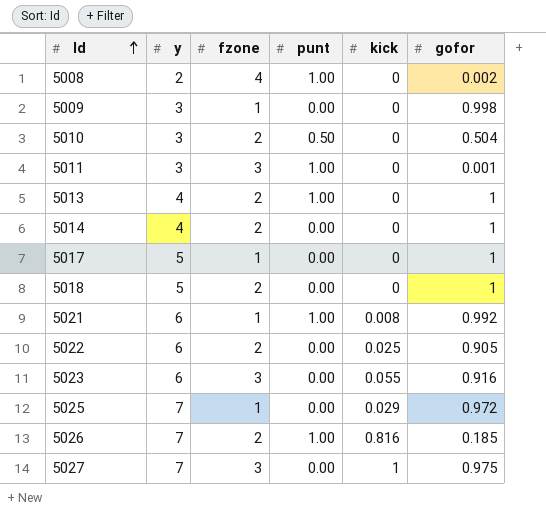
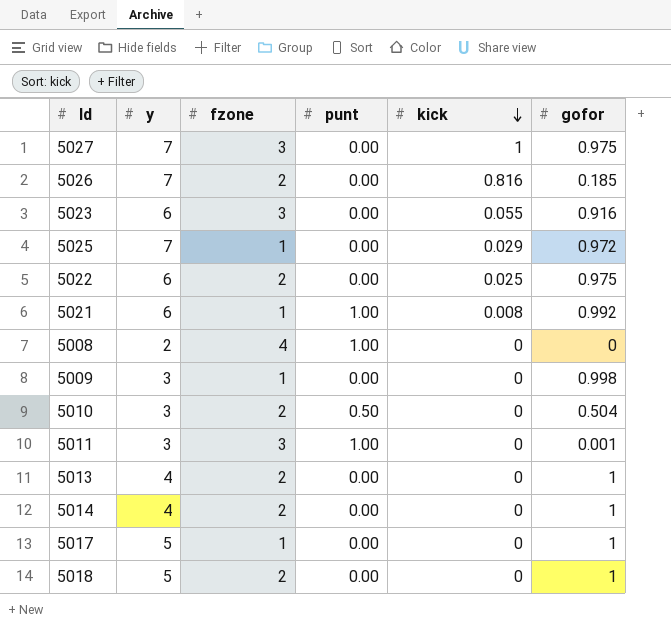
row order: Id ascending -> kick descending
5026 | punt: 1.00 -> 0.00
5022 | gofor: 0.905 -> 0.975
5008 | gofor: 0.002 -> 0
5013 | punt: 1.00 -> 0.00

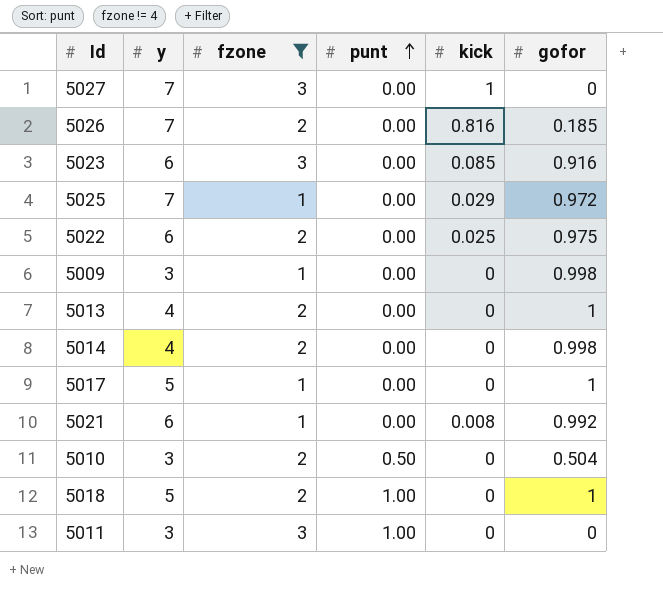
filter: none -> fzone != 4
row order: kick descending -> punt ascending
5027 | gofor: 0.975 -> 0
5023 | kick: 0.055 -> 0.085
5014 | gofor: 1 -> 0.998
5021 | punt: 1.00 -> 0.00
5018 | punt: 0.00 -> 1.00
5011 | gofor: 0.001 -> 0

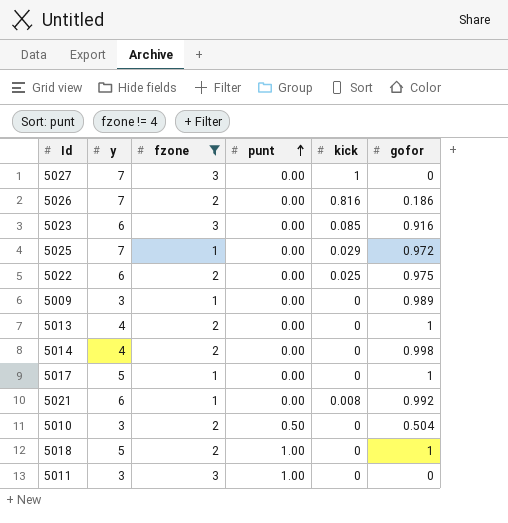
5026 | gofor: 0.185 -> 0.186
5009 | gofor: 0.998 -> 0.989

